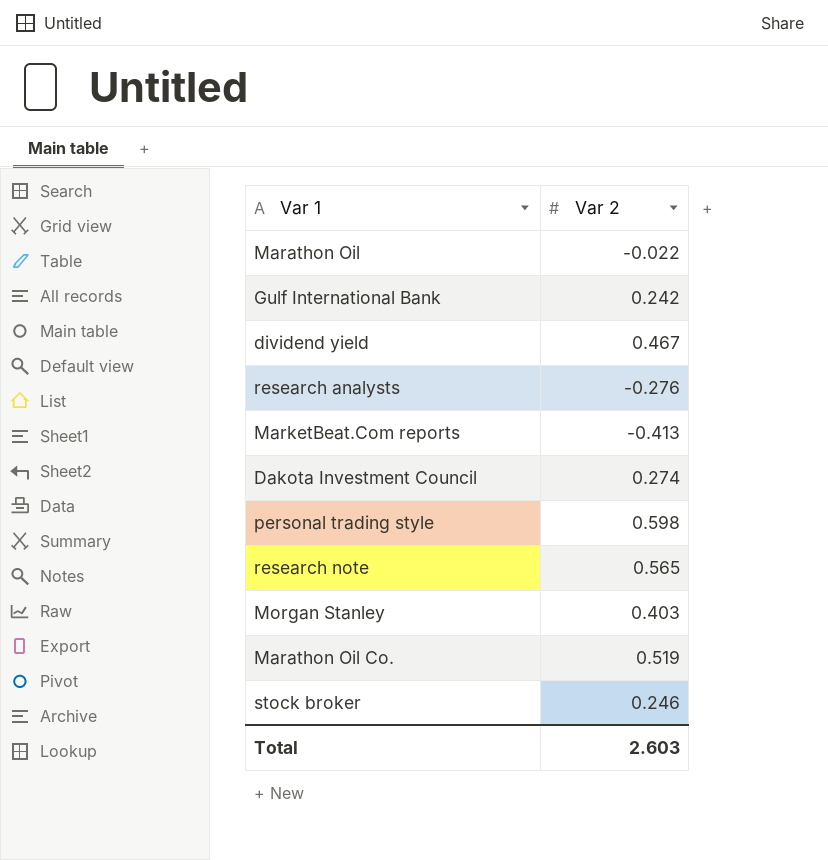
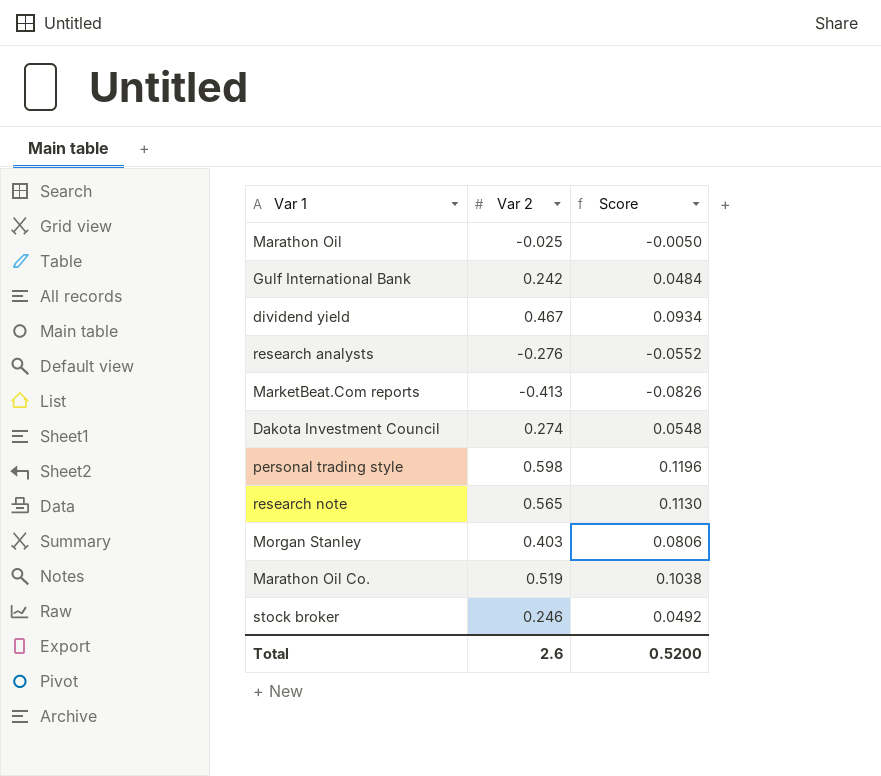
column Score | formula: none -> [Var 2] * 0.2
Marathon Oil | Var 2: -0.022 -> -0.025
Total | Var 2: 2.603 -> 2.6

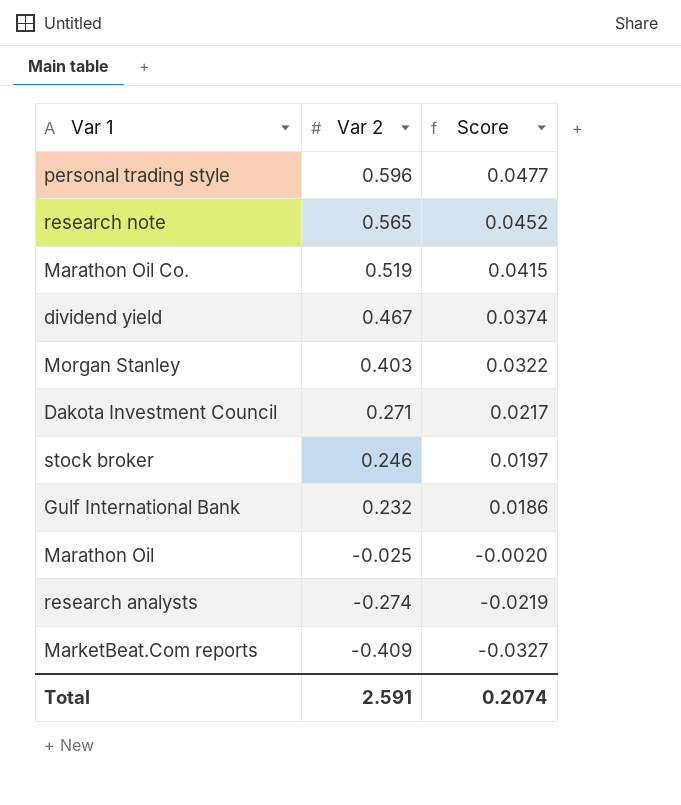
row order: none -> Var 2 descending
column Score | formula: [Var 2] * 0.2 -> [Var 2] * 0.08
personal trading style | Var 2: 0.598 -> 0.596
Dakota Investment Council | Var 2: 0.274 -> 0.271
Gulf International Bank | Var 2: 0.242 -> 0.232
research analysts | Var 2: -0.276 -> -0.274
MarketBeat.Com reports | Var 2: -0.413 -> -0.409
Total | Var 2: 2.6 -> 2.591
Total | Score: 0.5200 -> 0.2074

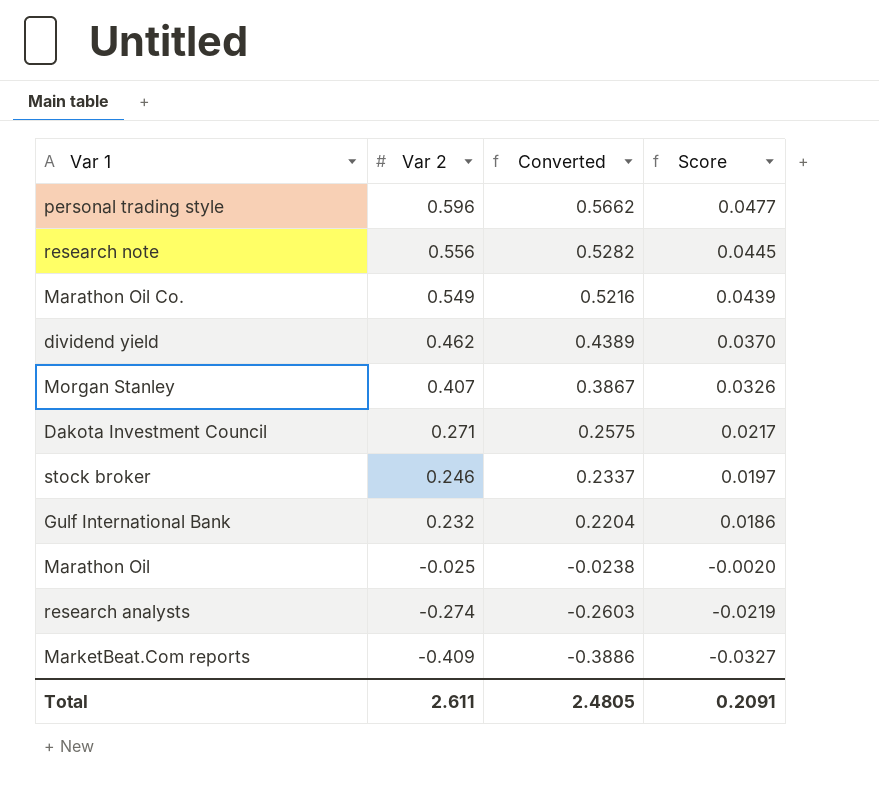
column Converted | formula: none -> [Var 2] * 0.95
research note | Var 2: 0.565 -> 0.556
research note | Score: 0.0452 -> 0.0445
Marathon Oil Co. | Var 2: 0.519 -> 0.549
Marathon Oil Co. | Score: 0.0415 -> 0.0439
dividend yield | Var 2: 0.467 -> 0.462
dividend yield | Score: 0.0374 -> 0.0370
Morgan Stanley | Var 2: 0.403 -> 0.407
Morgan Stanley | Score: 0.0322 -> 0.0326
Total | Var 2: 2.591 -> 2.611
Total | Score: 0.2074 -> 0.2091

